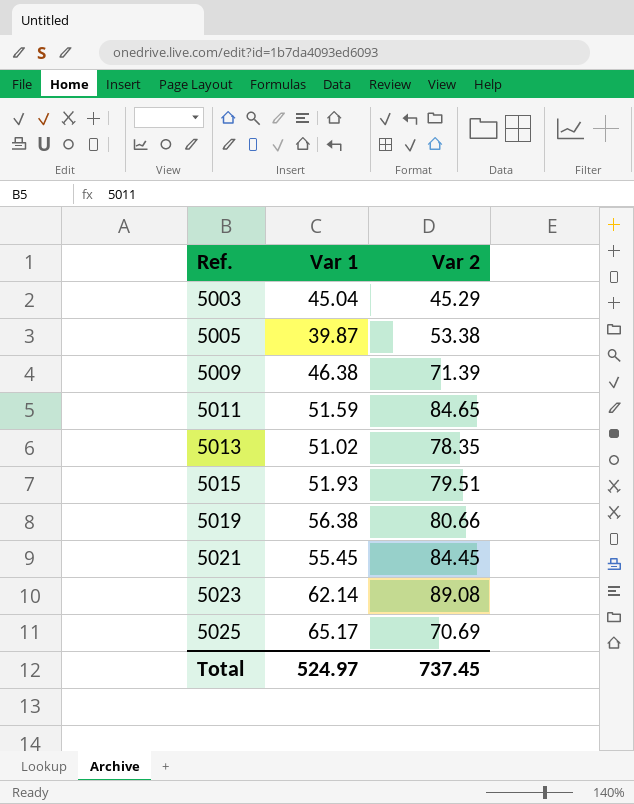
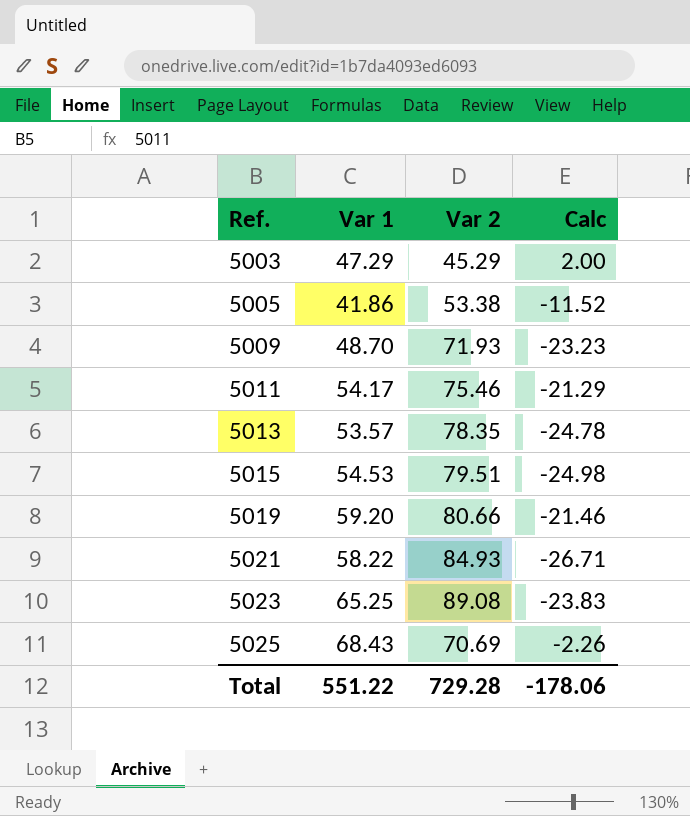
column Calc | formula: none -> [Var 1] - [Var 2]
5003 | Var 1: 45.04 -> 47.29
5005 | Var 1: 39.87 -> 41.86
5009 | Var 1: 46.38 -> 48.70
5009 | Var 2: 71.39 -> 71.93
5011 | Var 1: 51.59 -> 54.17
5011 | Var 2: 84.65 -> 75.46
5013 | Var 1: 51.02 -> 53.57
5015 | Var 1: 51.93 -> 54.53
5019 | Var 1: 56.38 -> 59.20
5021 | Var 1: 55.45 -> 58.22
5021 | Var 2: 84.45 -> 84.93
5023 | Var 1: 62.14 -> 65.25
5025 | Var 1: 65.17 -> 68.43
Total | Var 1: 524.97 -> 551.22
Total | Var 2: 737.45 -> 729.28

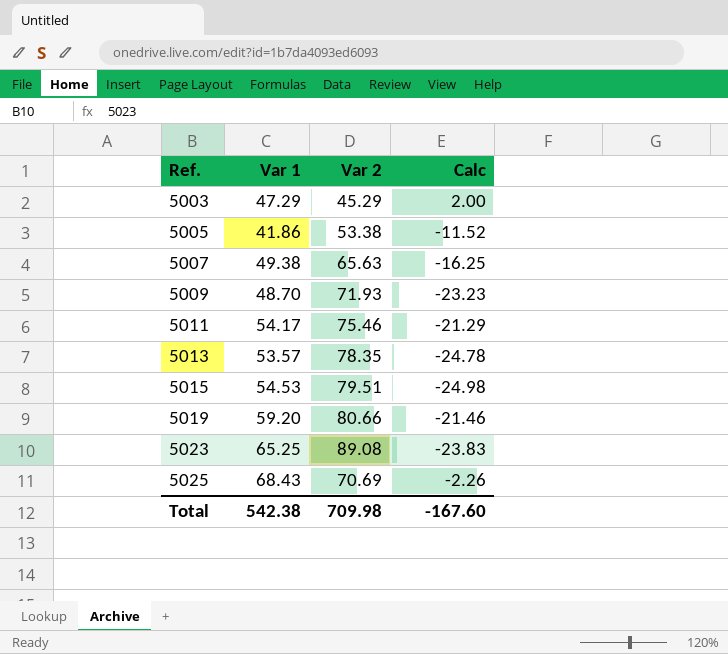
row 5021: 58.22 | 84.93 | -26.71 -> none
row 5007: none -> 49.38 | 65.63 | -16.25
Total | Var 1: 551.22 -> 542.38
Total | Var 2: 729.28 -> 709.98
Total | Calc: -178.06 -> -167.60

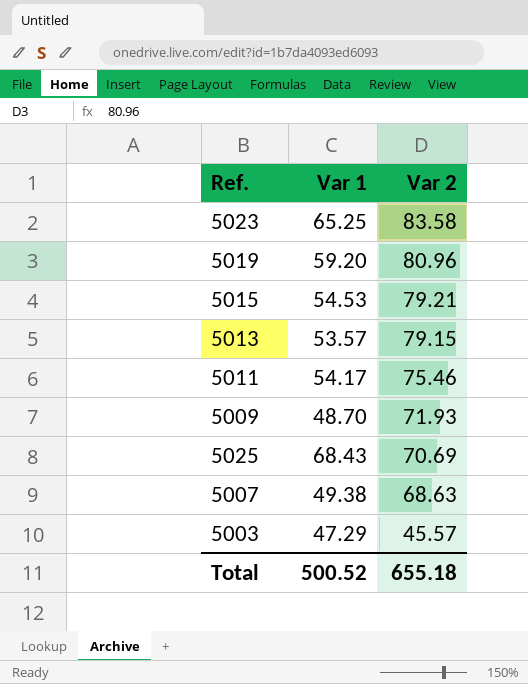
row order: Ref. ascending -> Var 2 descending
column Calc | formula: [Var 1] - [Var 2] -> none
row 5005: 41.86 | 53.38 | -11.52 -> none
5023 | Var 2: 89.08 -> 83.58
5019 | Var 2: 80.66 -> 80.96
5015 | Var 2: 79.51 -> 79.21
5013 | Var 2: 78.35 -> 79.15
5007 | Var 2: 65.63 -> 68.63
5003 | Var 2: 45.29 -> 45.57
Total | Var 1: 542.38 -> 500.52
Total | Var 2: 709.98 -> 655.18

